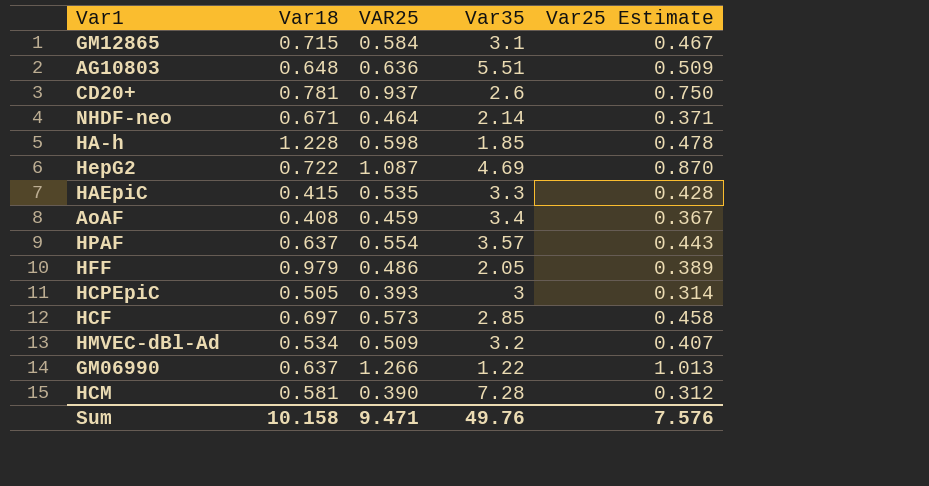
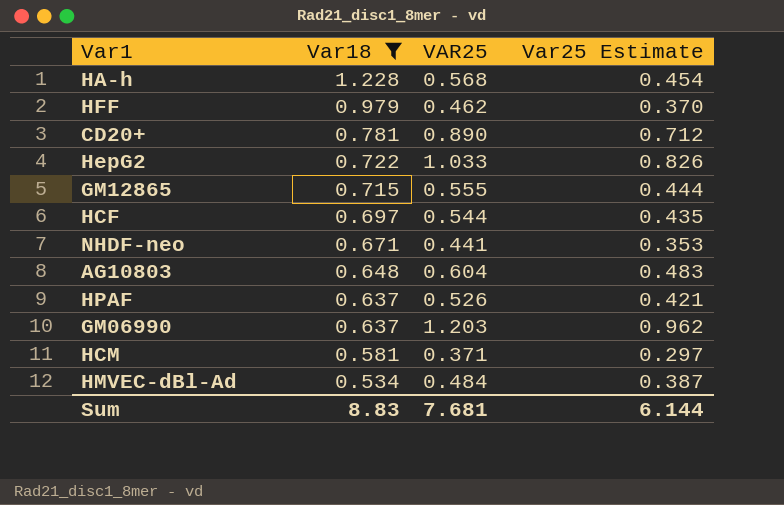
filter: none -> Var18 >= 0.534
row order: none -> Var18 descending
column Var35 | position: 4 -> none
HA-h | VAR25: 0.598 -> 0.568
HA-h | Var25 Estimate: 0.478 -> 0.454
HFF | VAR25: 0.486 -> 0.462
HFF | Var25 Estimate: 0.389 -> 0.370
CD20+ | VAR25: 0.937 -> 0.890
CD20+ | Var25 Estimate: 0.750 -> 0.712
HepG2 | VAR25: 1.087 -> 1.033
HepG2 | Var25 Estimate: 0.870 -> 0.826
GM12865 | VAR25: 0.584 -> 0.555
GM12865 | Var25 Estimate: 0.467 -> 0.444
HCF | VAR25: 0.573 -> 0.544
HCF | Var25 Estimate: 0.458 -> 0.435
NHDF-neo | VAR25: 0.464 -> 0.441
NHDF-neo | Var25 Estimate: 0.371 -> 0.353
AG10803 | VAR25: 0.636 -> 0.604
AG10803 | Var25 Estimate: 0.509 -> 0.483
HPAF | VAR25: 0.554 -> 0.526
HPAF | Var25 Estimate: 0.443 -> 0.421
GM06990 | VAR25: 1.266 -> 1.203
GM06990 | Var25 Estimate: 1.013 -> 0.962
HCM | VAR25: 0.390 -> 0.371
HCM | Var25 Estimate: 0.312 -> 0.297
HMVEC-dBl-Ad | VAR25: 0.509 -> 0.484
HMVEC-dBl-Ad | Var25 Estimate: 0.407 -> 0.387
Sum | Var18: 10.158 -> 8.83
Sum | VAR25: 9.471 -> 7.681
Sum | Var25 Estimate: 7.576 -> 6.144

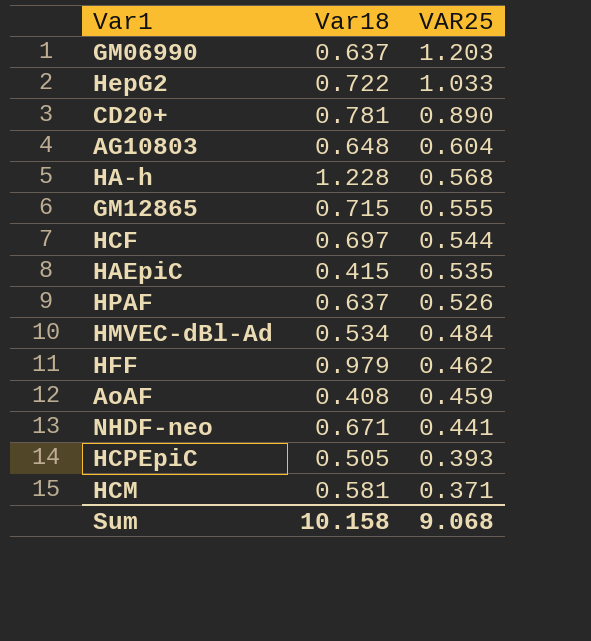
filter: Var18 >= 0.534 -> none
row order: Var18 descending -> VAR25 descending
column Var25 Estimate | formula: [VAR25] * 0.8 -> none
Sum | Var18: 8.83 -> 10.158
Sum | VAR25: 7.681 -> 9.068

